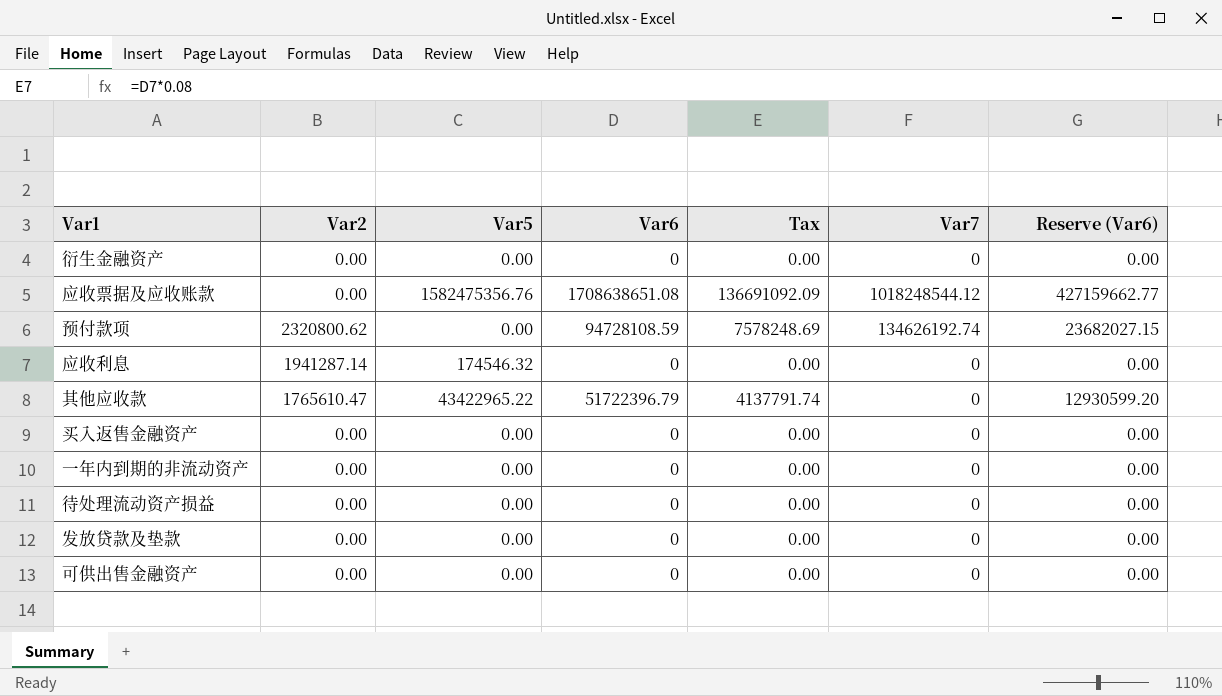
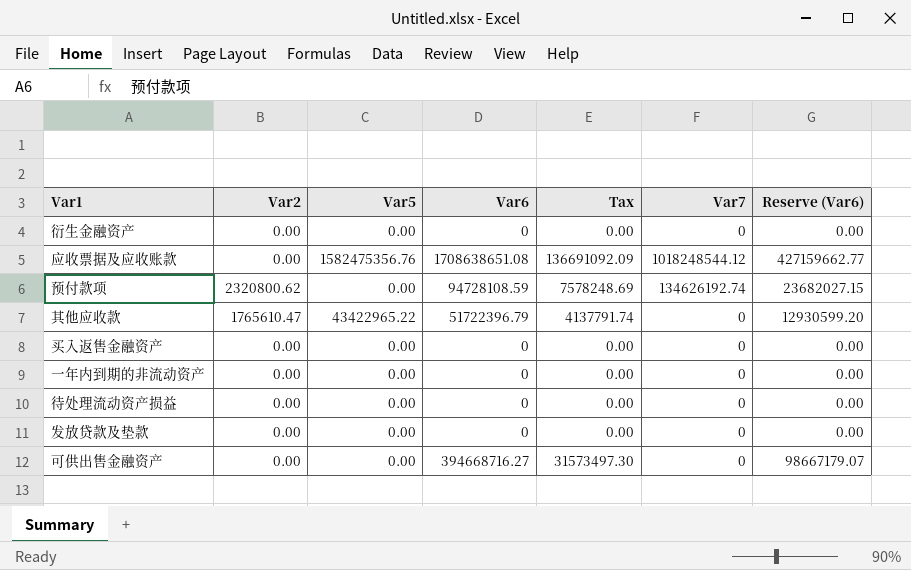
row 应收利息: 1941287.14 | 174546.32 | 0 | 0.00 | 0 | 0.00 -> none
可供出售金融资产 | Var6: 0 -> 394668716.27
可供出售金融资产 | Tax: 0.00 -> 31573497.30
可供出售金融资产 | Reserve (Var6): 0.00 -> 98667179.07

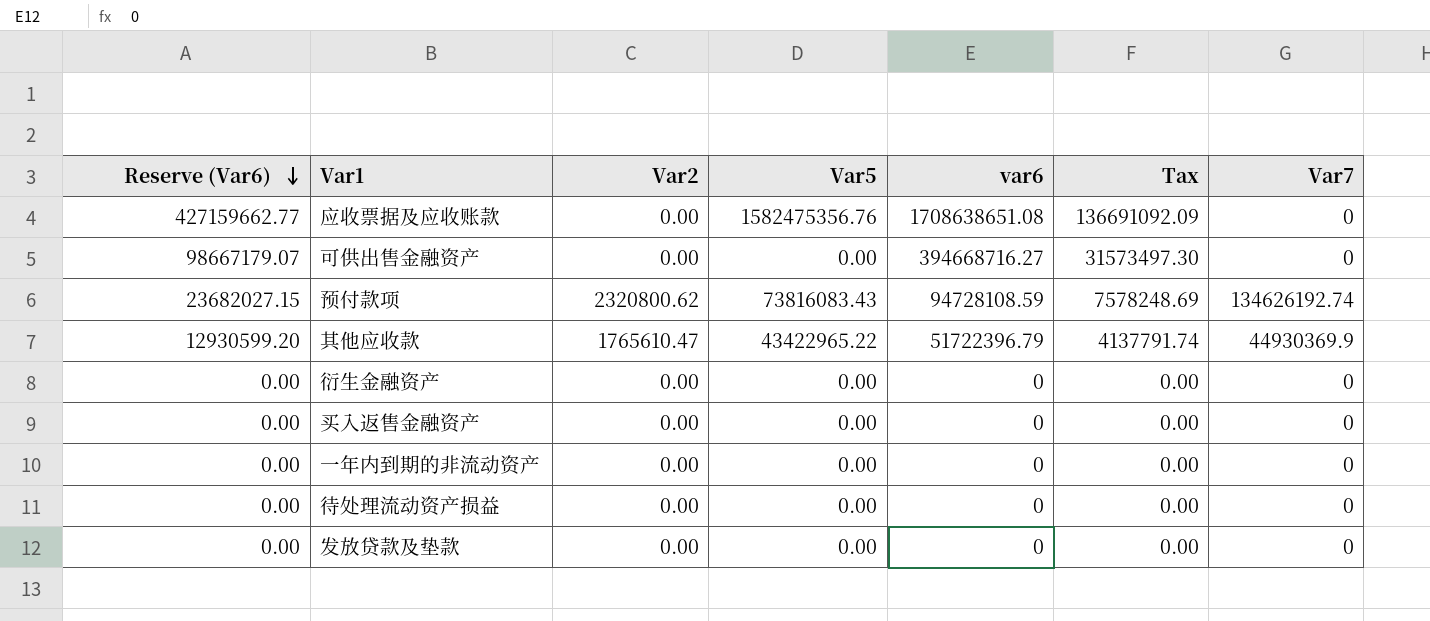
row order: none -> Reserve (Var6) descending
column Reserve (Var6) | position: 7 -> 1
column name: Var6 -> var6
应收票据及应收账款 | Var7: 1018248544.12 -> 0
预付款项 | Var5: 0.00 -> 73816083.43
其他应收款 | Var7: 0 -> 44930369.9

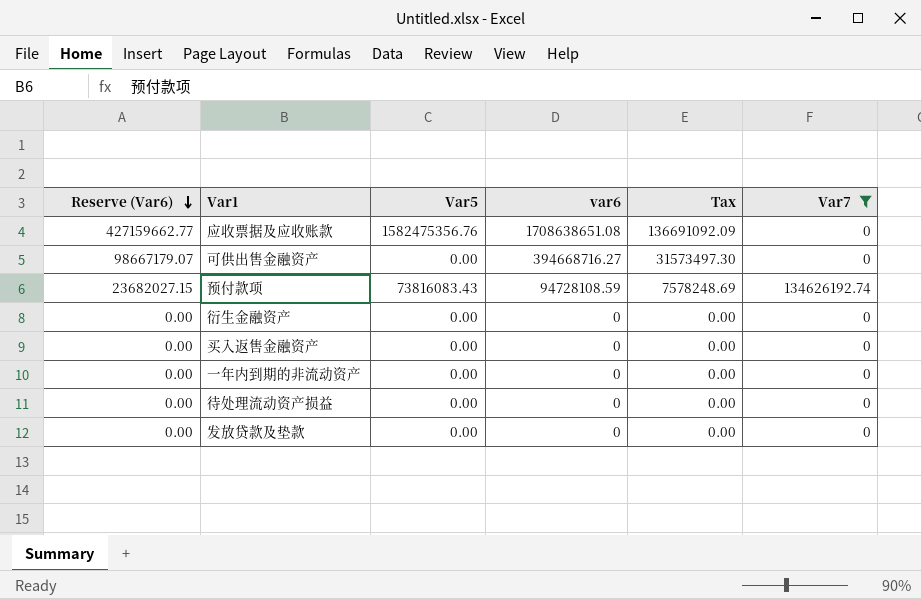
filter: none -> Var7 != 44930369.9
column Var2 | position: 3 -> none

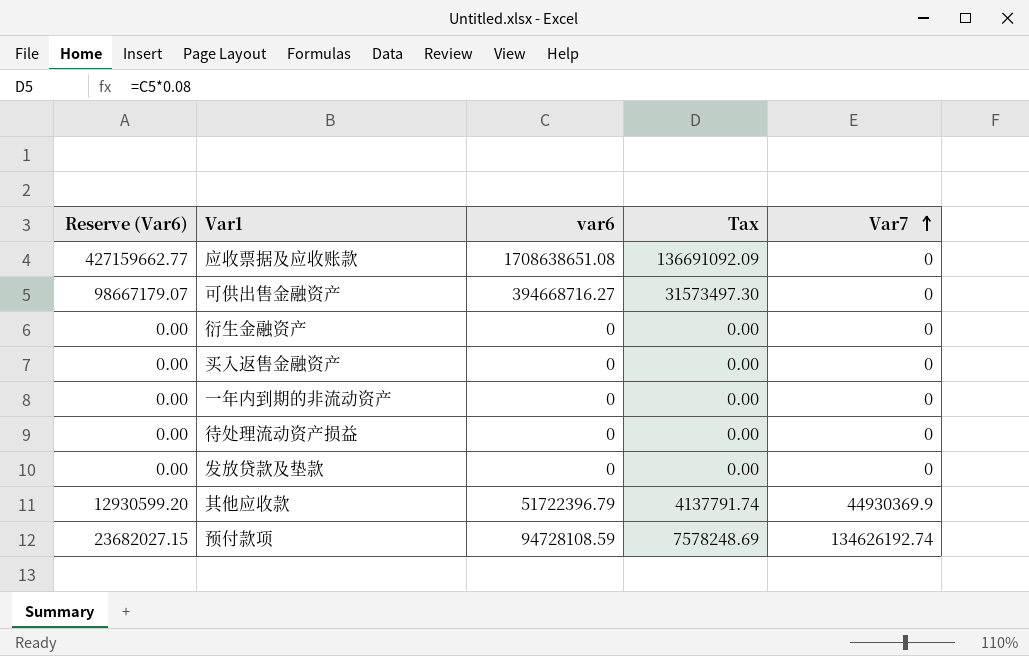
filter: Var7 != 44930369.9 -> none
row order: Reserve (Var6) descending -> Var7 ascending
column Var5 | position: 3 -> none

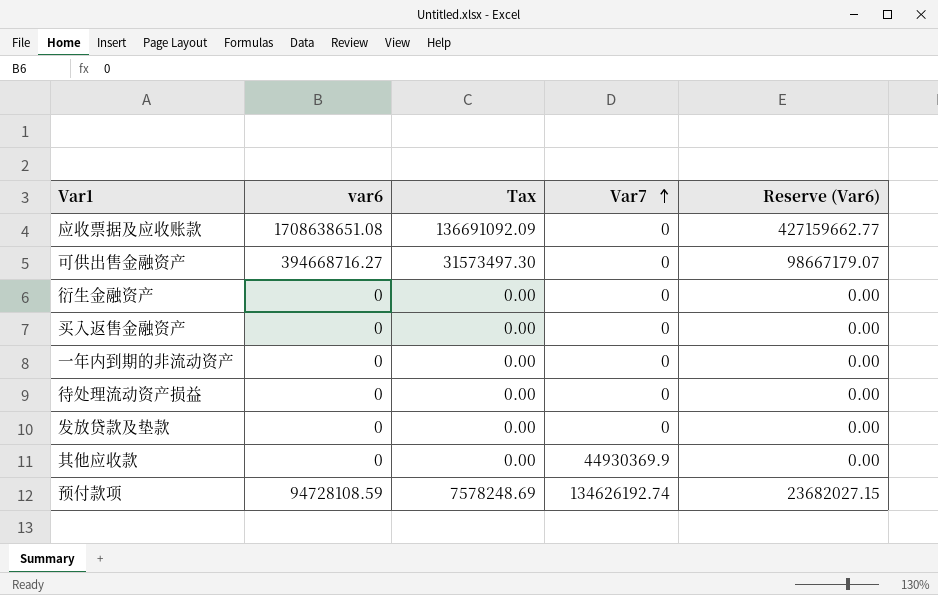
column Reserve (Var6) | position: 1 -> 5
其他应收款 | var6: 51722396.79 -> 0
其他应收款 | Tax: 4137791.74 -> 0.00
其他应收款 | Reserve (Var6): 12930599.20 -> 0.00

